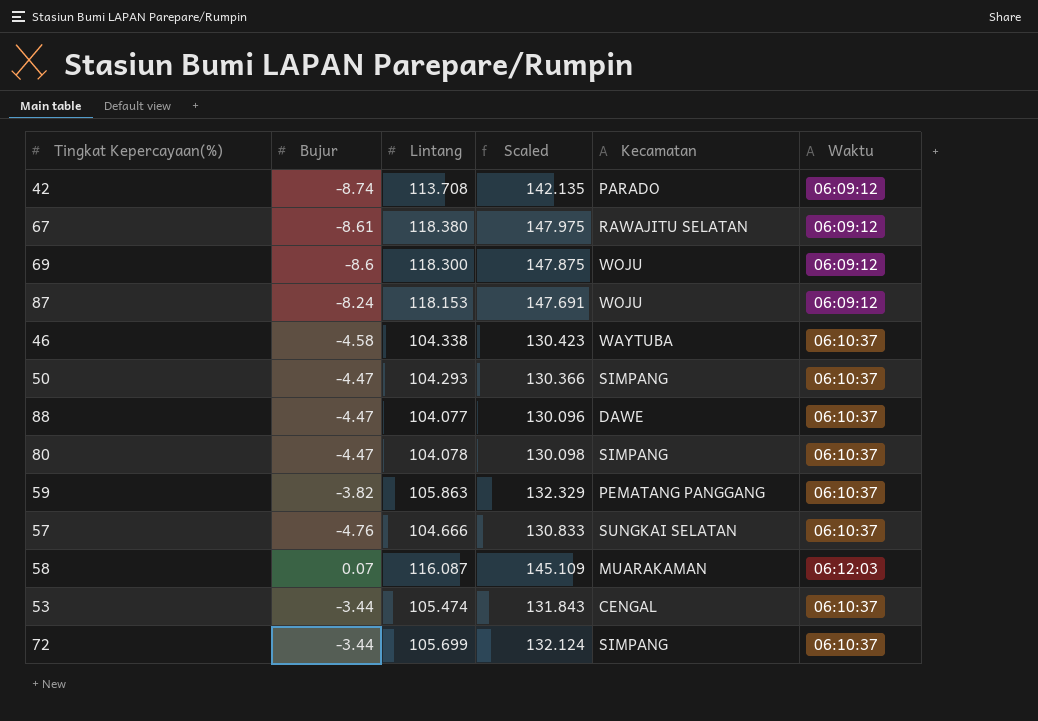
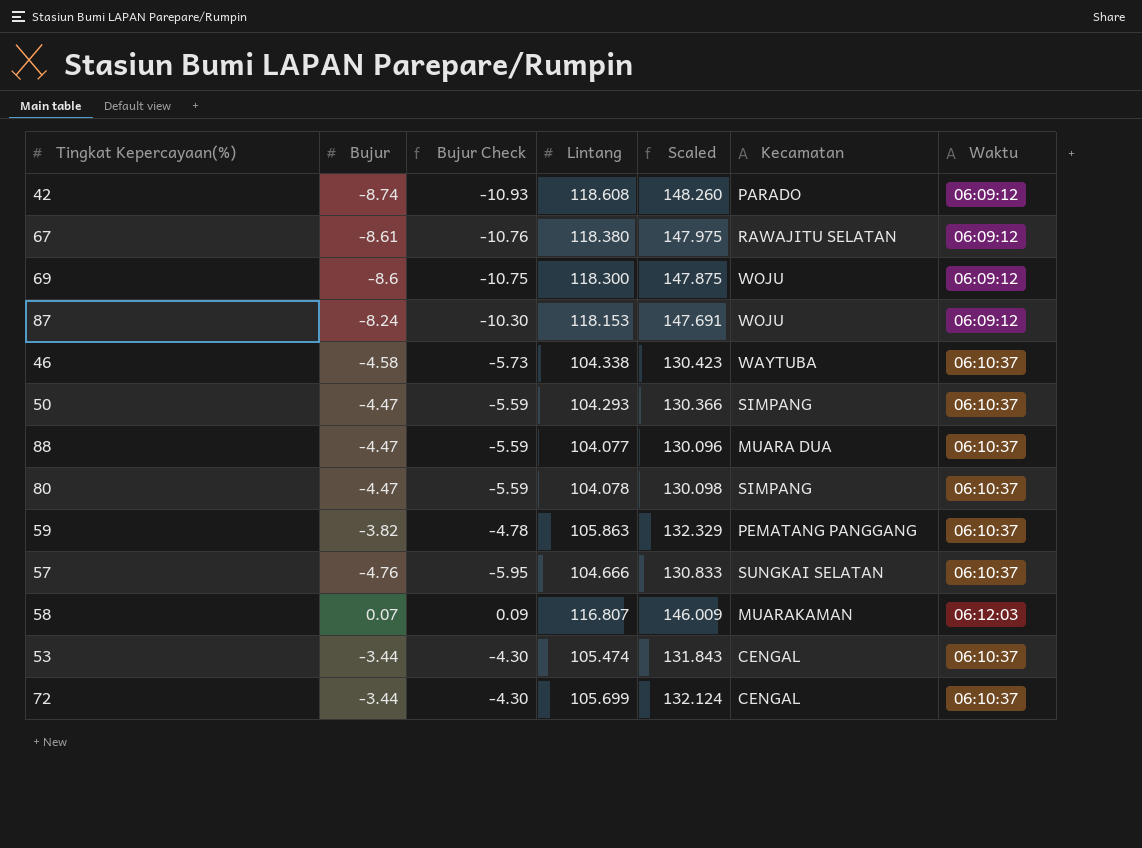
column Bujur Check | formula: none -> [Bujur] * 1.25
42 | Lintang: 113.708 -> 118.608
42 | Scaled: 142.135 -> 148.260
88 | Kecamatan: DAWE -> MUARA DUA
58 | Lintang: 116.087 -> 116.807
58 | Scaled: 145.109 -> 146.009
72 | Kecamatan: SIMPANG -> CENGAL

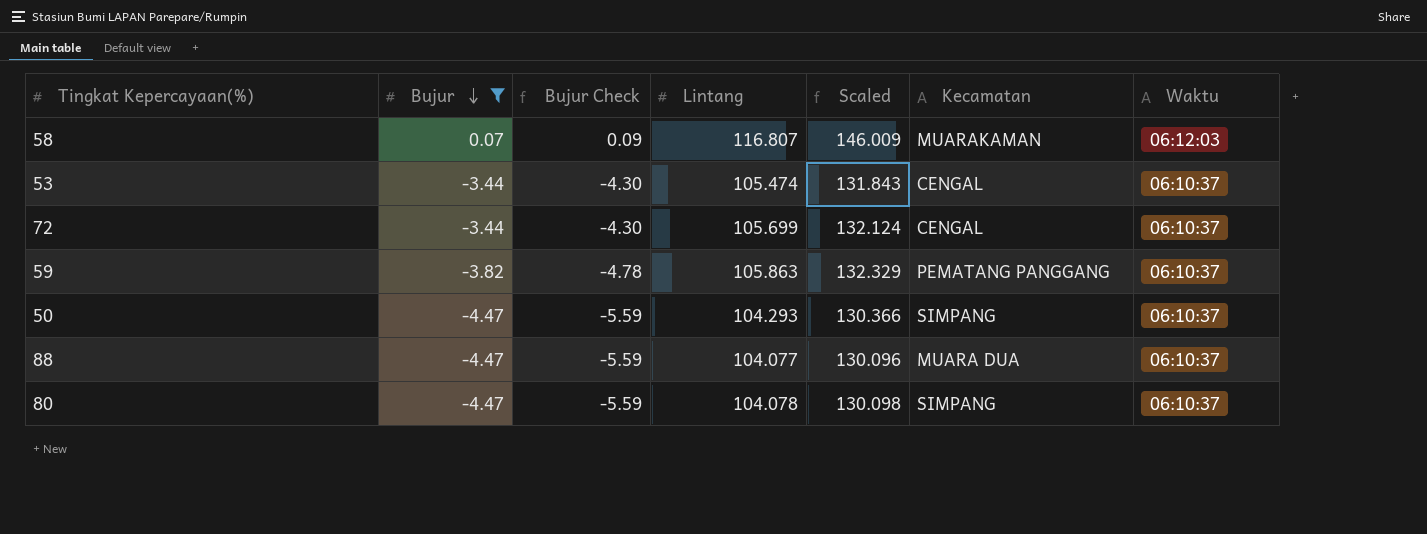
filter: none -> Bujur >= -4.47
row order: none -> Bujur descending

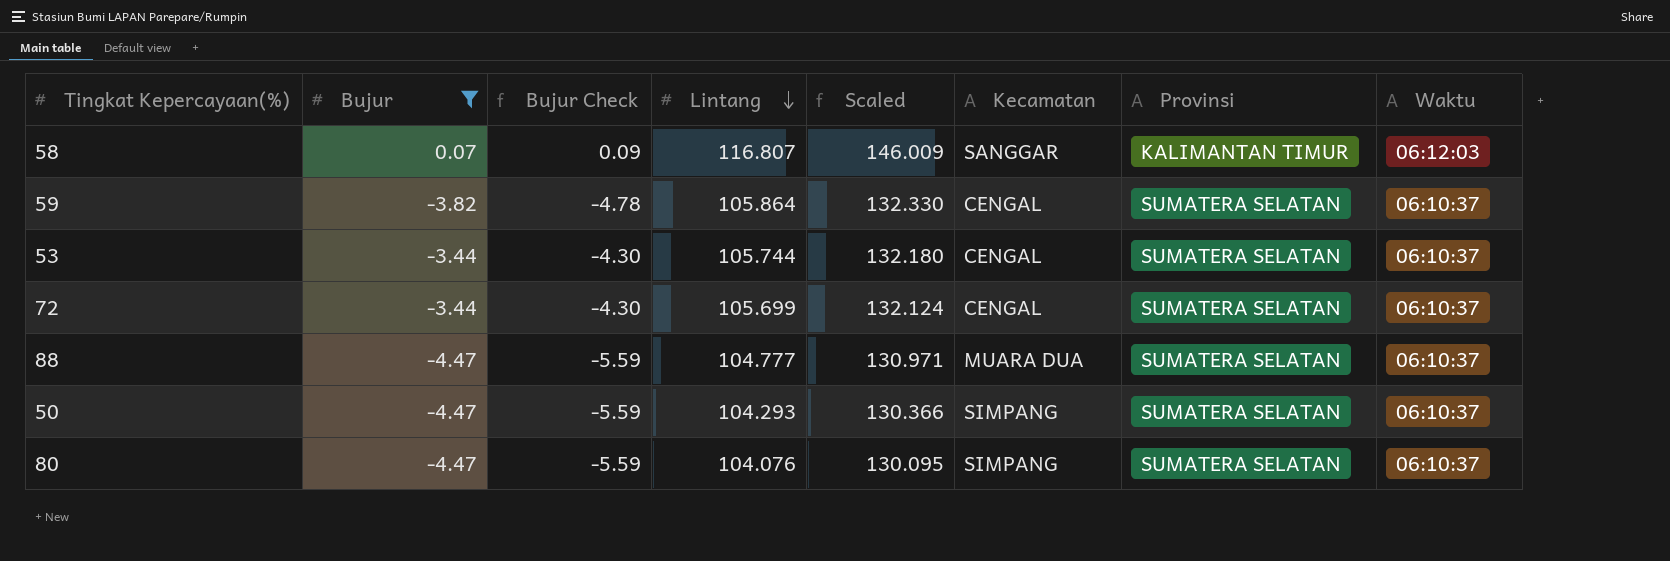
row order: Bujur descending -> Lintang descending
column Provinsi | position: none -> 7
58 | Kecamatan: MUARAKAMAN -> SANGGAR
59 | Lintang: 105.863 -> 105.864
59 | Scaled: 132.329 -> 132.330
59 | Kecamatan: PEMATANG PANGGANG -> CENGAL
53 | Lintang: 105.474 -> 105.744
53 | Scaled: 131.843 -> 132.180
88 | Lintang: 104.077 -> 104.777
88 | Scaled: 130.096 -> 130.971
80 | Lintang: 104.078 -> 104.076
80 | Scaled: 130.098 -> 130.095

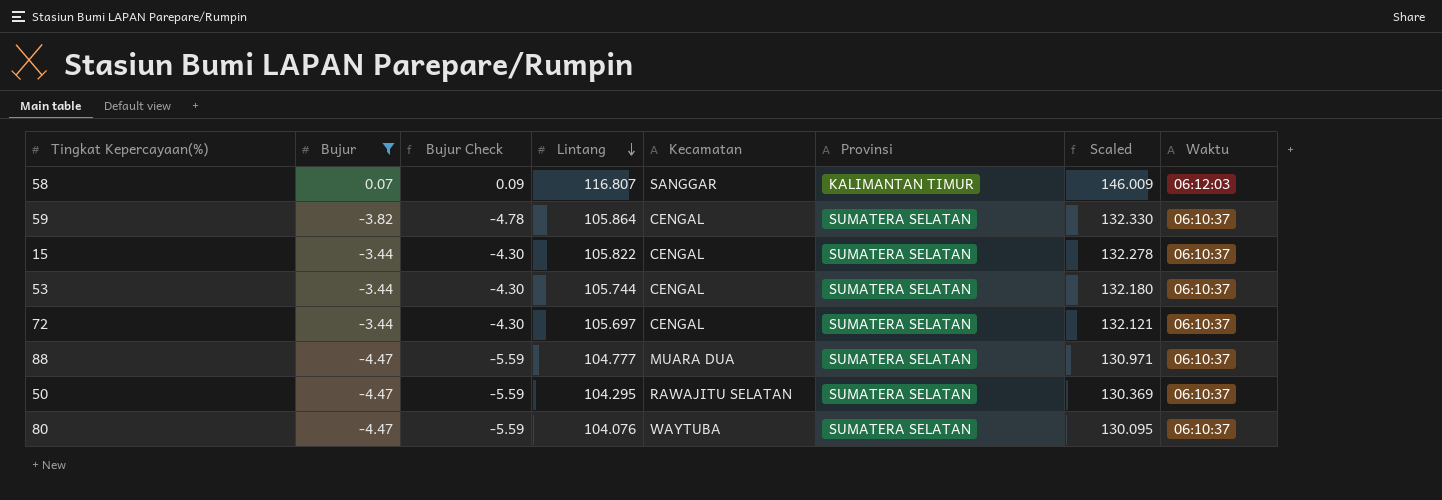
column Scaled | position: 5 -> 7
row 15: none -> -3.44 | -4.30 | 105.822 | CENGAL | SUMATERA SELATAN | 132.278 | 06:10:37
72 | Lintang: 105.699 -> 105.697
72 | Scaled: 132.124 -> 132.121
50 | Lintang: 104.293 -> 104.295
50 | Kecamatan: SIMPANG -> RAWAJITU SELATAN
50 | Scaled: 130.366 -> 130.369
80 | Kecamatan: SIMPANG -> WAYTUBA

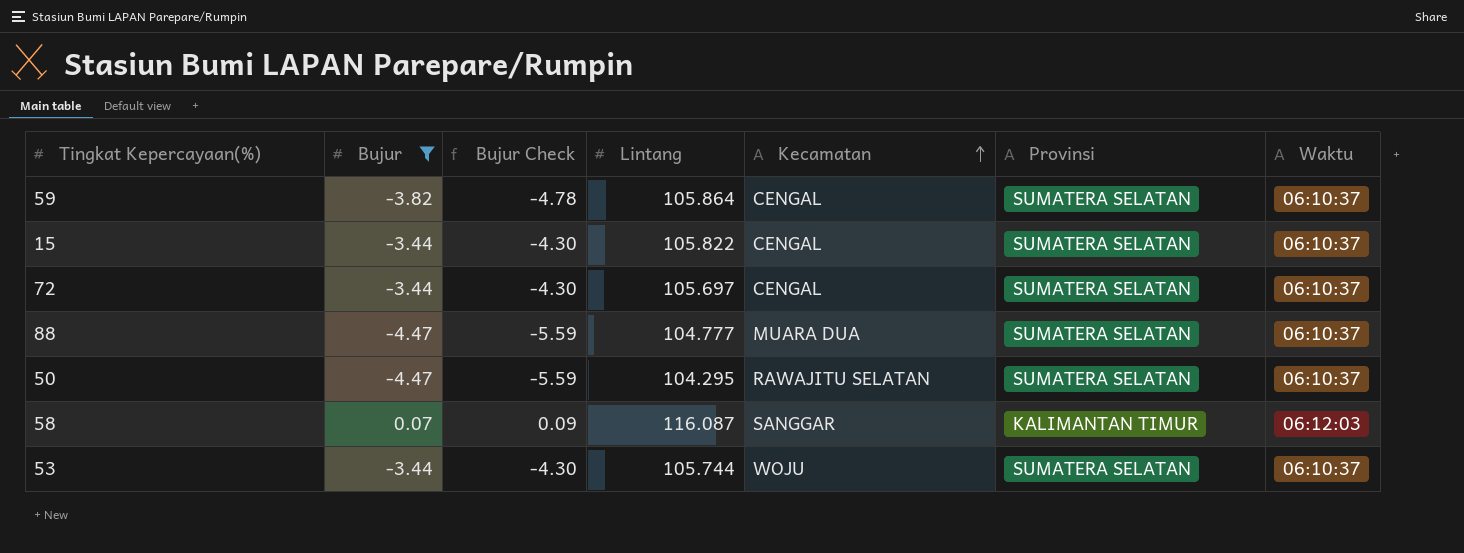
row order: Lintang descending -> Kecamatan ascending
column Scaled | formula: [Lintang] * 1.25 -> none
row 80: -4.47 | -5.59 | 104.076 | WAYTUBA | SUMATERA SELATAN | 130.095 | 06:10:37 -> none
58 | Lintang: 116.807 -> 116.087
53 | Kecamatan: CENGAL -> WOJU

